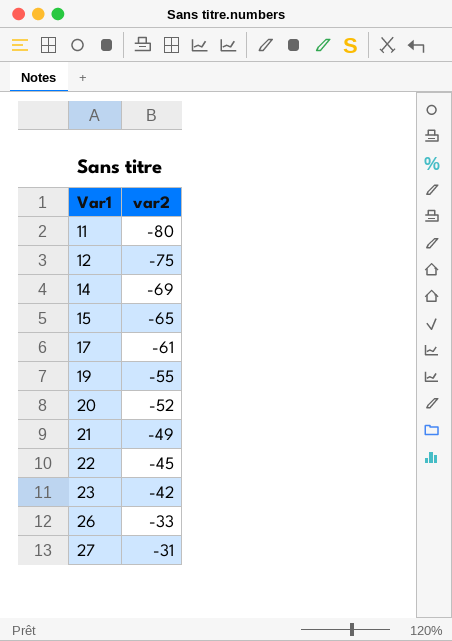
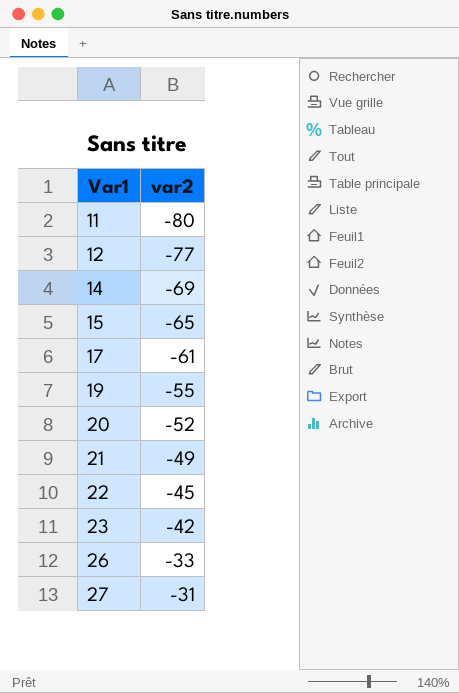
12 | var2: -75 -> -77

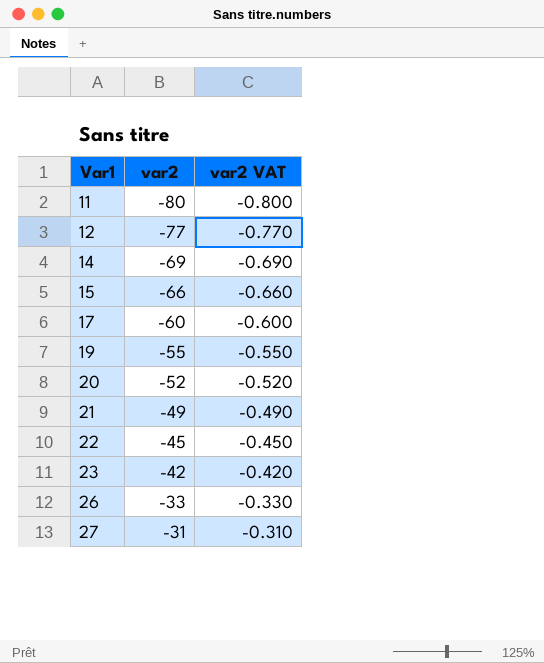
column var2 VAT | formula: none -> [var2] * 0.01
15 | var2: -65 -> -66
17 | var2: -61 -> -60

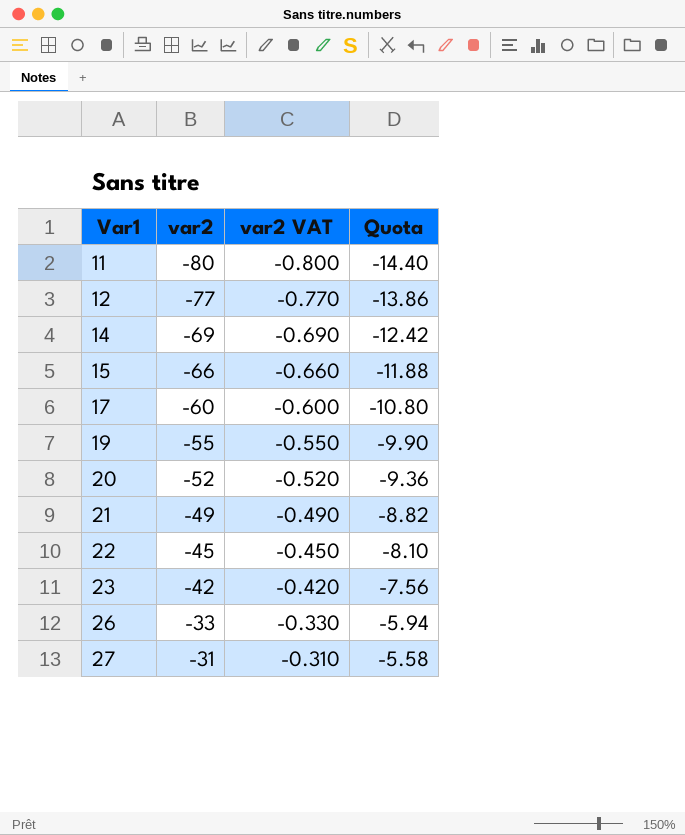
column Quota | formula: none -> [var2] * 0.18

